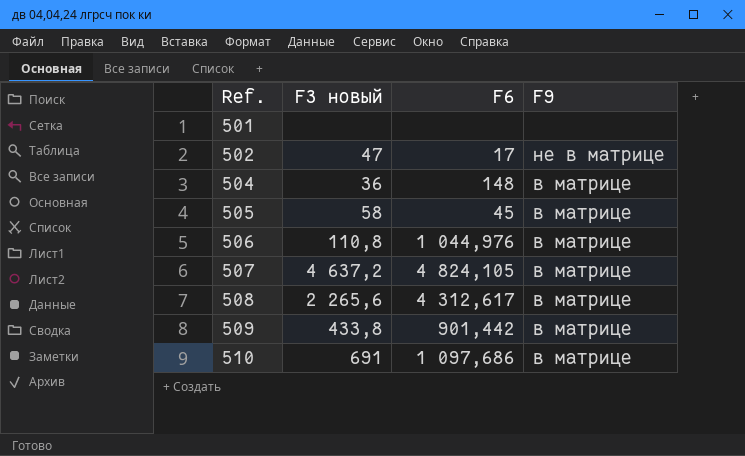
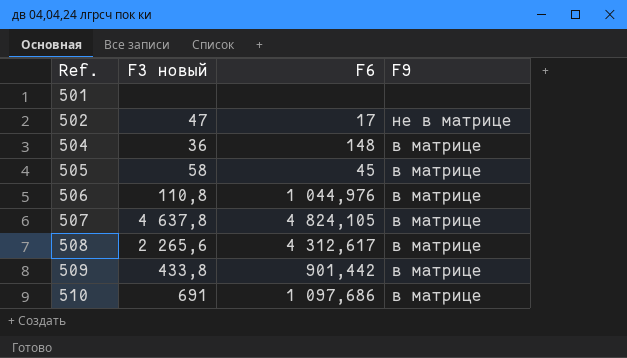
507 | F3 новый: 4 637,2 -> 4 637,8

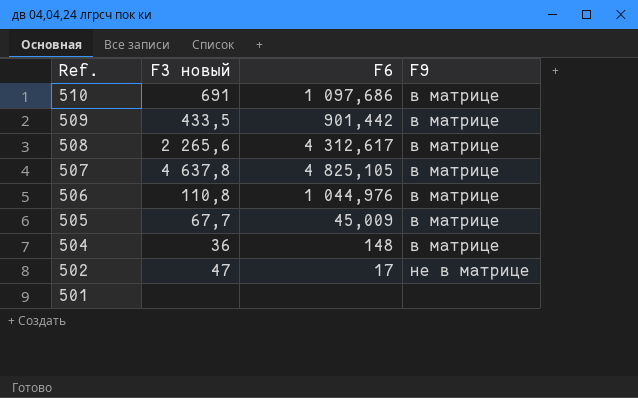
row order: Ref. ascending -> Ref. descending
509 | F3 новый: 433,8 -> 433,5
507 | F6: 4 824,105 -> 4 825,105
505 | F3 новый: 58 -> 67,7
505 | F6: 45 -> 45,009

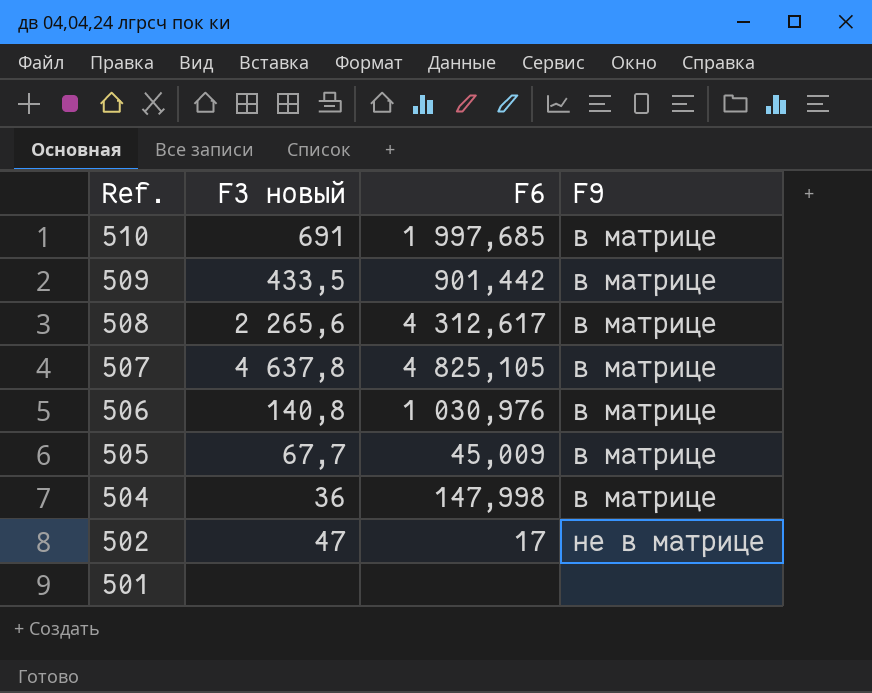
510 | F6: 1 097,686 -> 1 997,685
506 | F3 новый: 110,8 -> 140,8
506 | F6: 1 044,976 -> 1 030,976
504 | F6: 148 -> 147,998

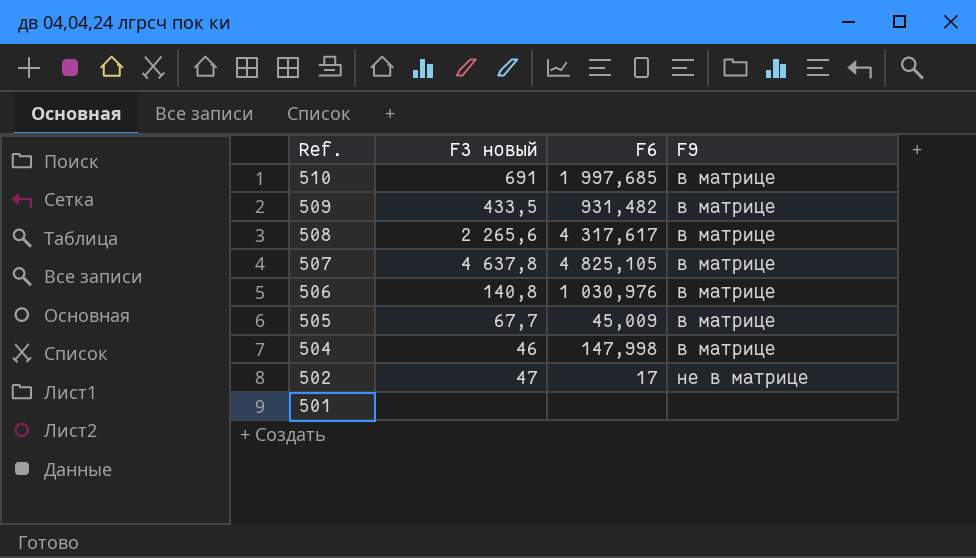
509 | F6: 901,442 -> 931,482
508 | F6: 4 312,617 -> 4 317,617
504 | F3 новый: 36 -> 46

